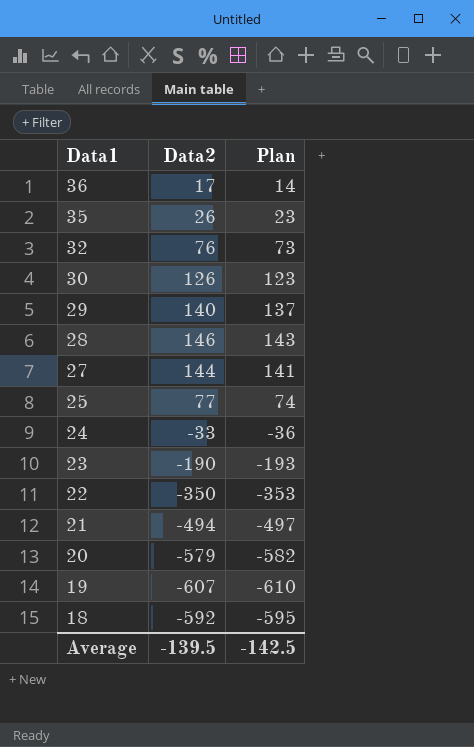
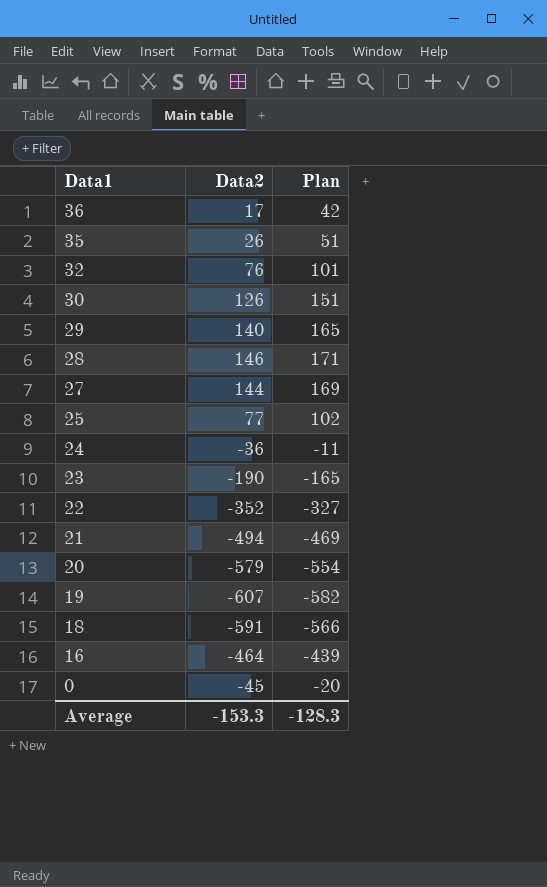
column Plan | formula: [Data2] - 3 -> [Data2] + 25
24 | Data2: -33 -> -36
22 | Data2: -350 -> -352
18 | Data2: -592 -> -591
row 16: none -> -464 | -439
row 0: none -> -45 | -20
Average | Data2: -139.5 -> -153.3
Average | Plan: -142.5 -> -128.3

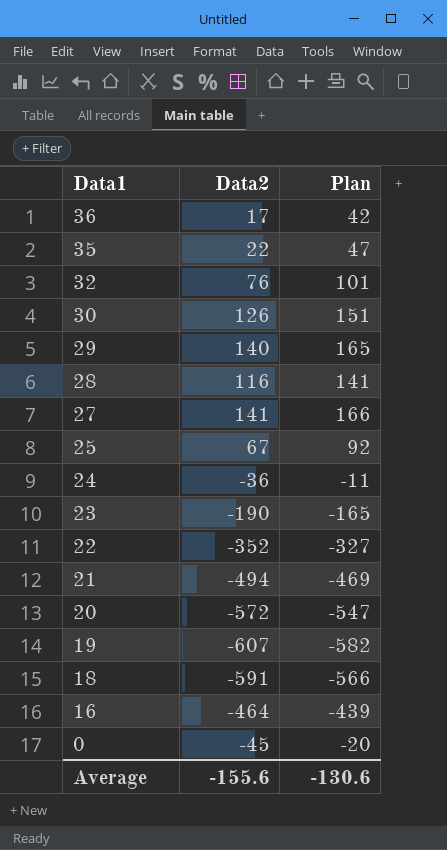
35 | Data2: 26 -> 22
35 | Plan: 51 -> 47
28 | Data2: 146 -> 116
28 | Plan: 171 -> 141
27 | Data2: 144 -> 141
27 | Plan: 169 -> 166
25 | Data2: 77 -> 67
25 | Plan: 102 -> 92
20 | Data2: -579 -> -572
20 | Plan: -554 -> -547
Average | Data2: -153.3 -> -155.6
Average | Plan: -128.3 -> -130.6

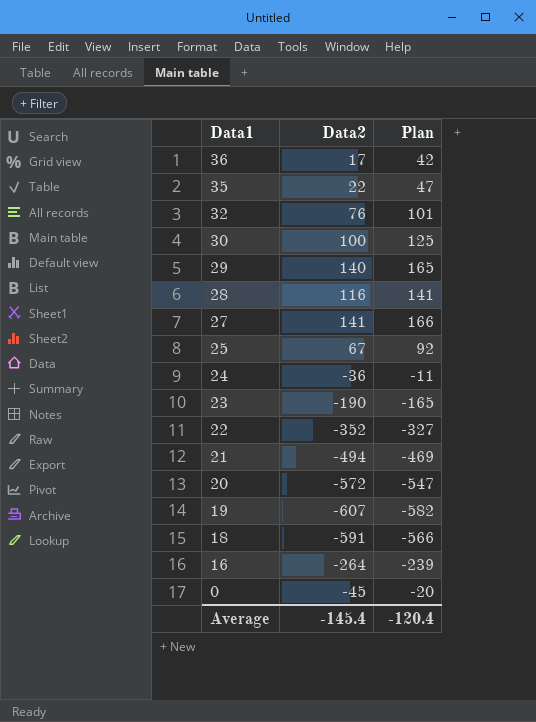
30 | Data2: 126 -> 100
30 | Plan: 151 -> 125
16 | Data2: -464 -> -264
16 | Plan: -439 -> -239
Average | Data2: -155.6 -> -145.4
Average | Plan: -130.6 -> -120.4

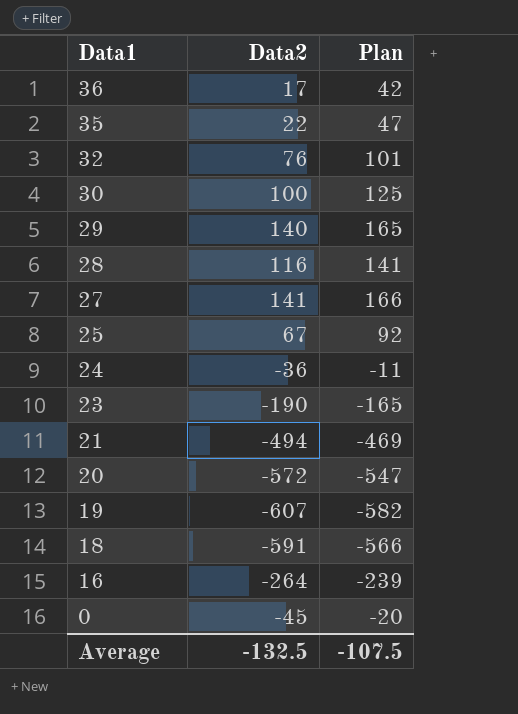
row 22: -352 | -327 -> none
Average | Data2: -145.4 -> -132.5
Average | Plan: -120.4 -> -107.5

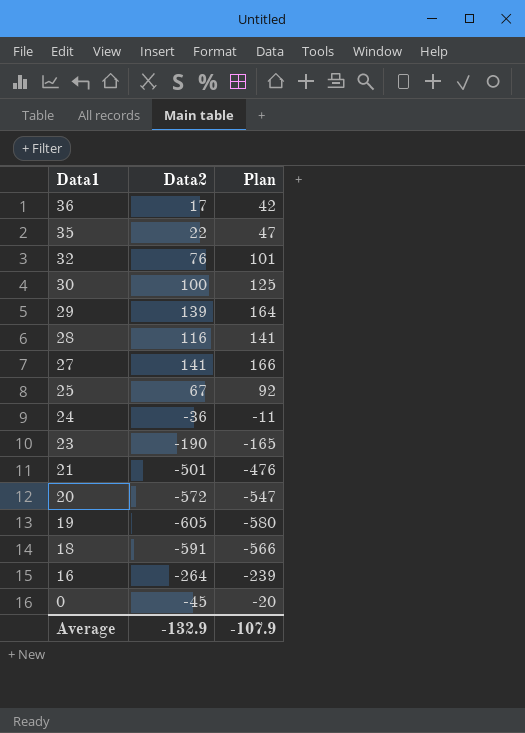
29 | Data2: 140 -> 139
29 | Plan: 165 -> 164
21 | Data2: -494 -> -501
21 | Plan: -469 -> -476
19 | Data2: -607 -> -605
19 | Plan: -582 -> -580
Average | Data2: -132.5 -> -132.9
Average | Plan: -107.5 -> -107.9

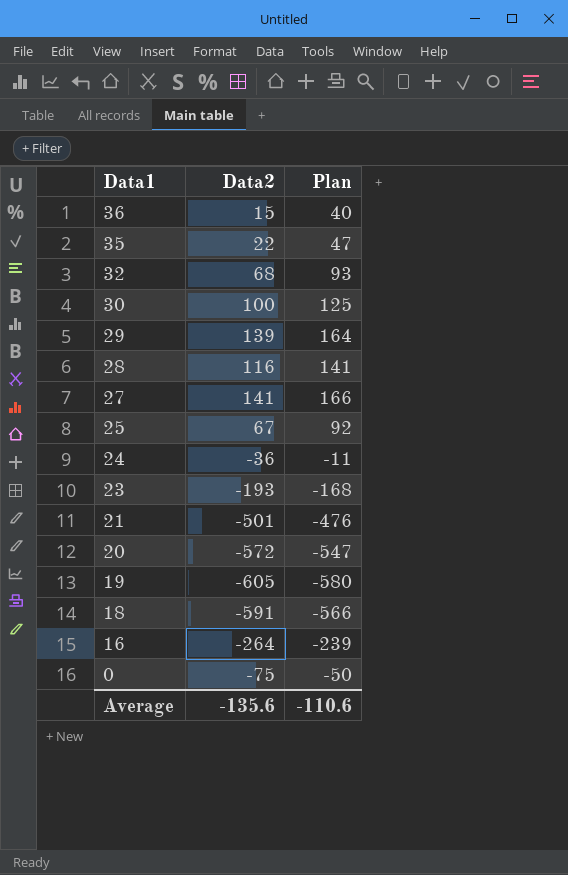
36 | Data2: 17 -> 15
36 | Plan: 42 -> 40
32 | Data2: 76 -> 68
32 | Plan: 101 -> 93
23 | Data2: -190 -> -193
23 | Plan: -165 -> -168
0 | Data2: -45 -> -75
0 | Plan: -20 -> -50
Average | Data2: -132.9 -> -135.6
Average | Plan: -107.9 -> -110.6

